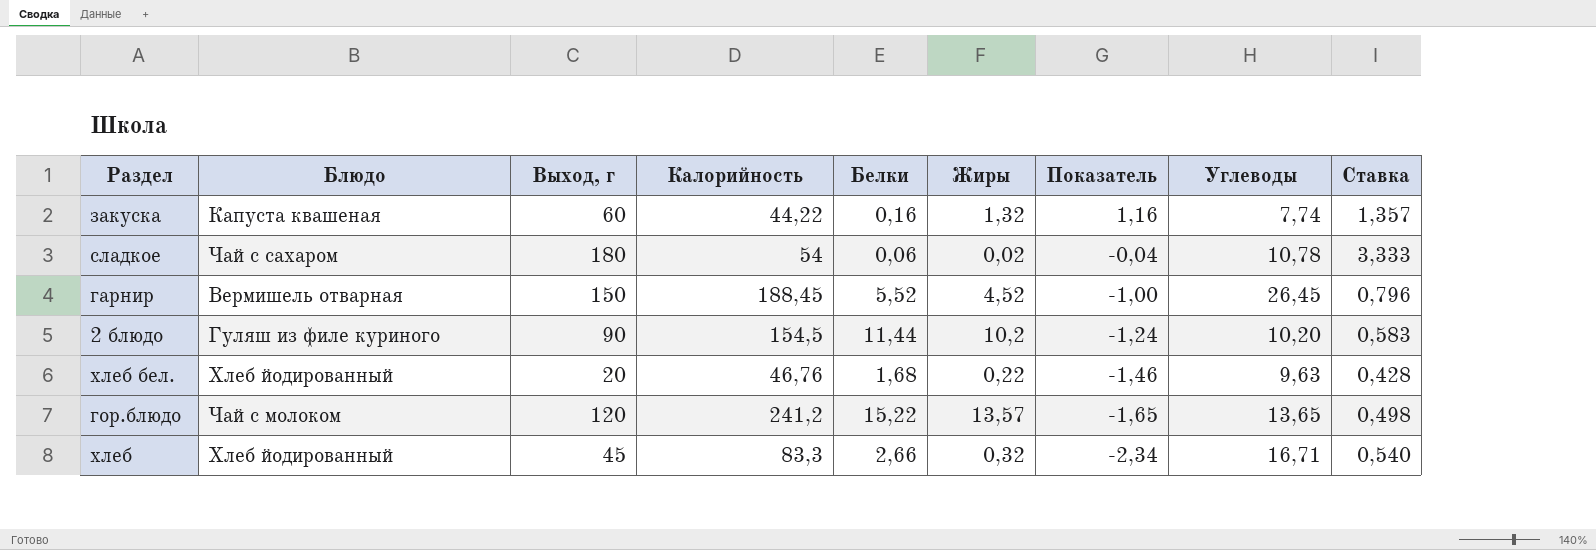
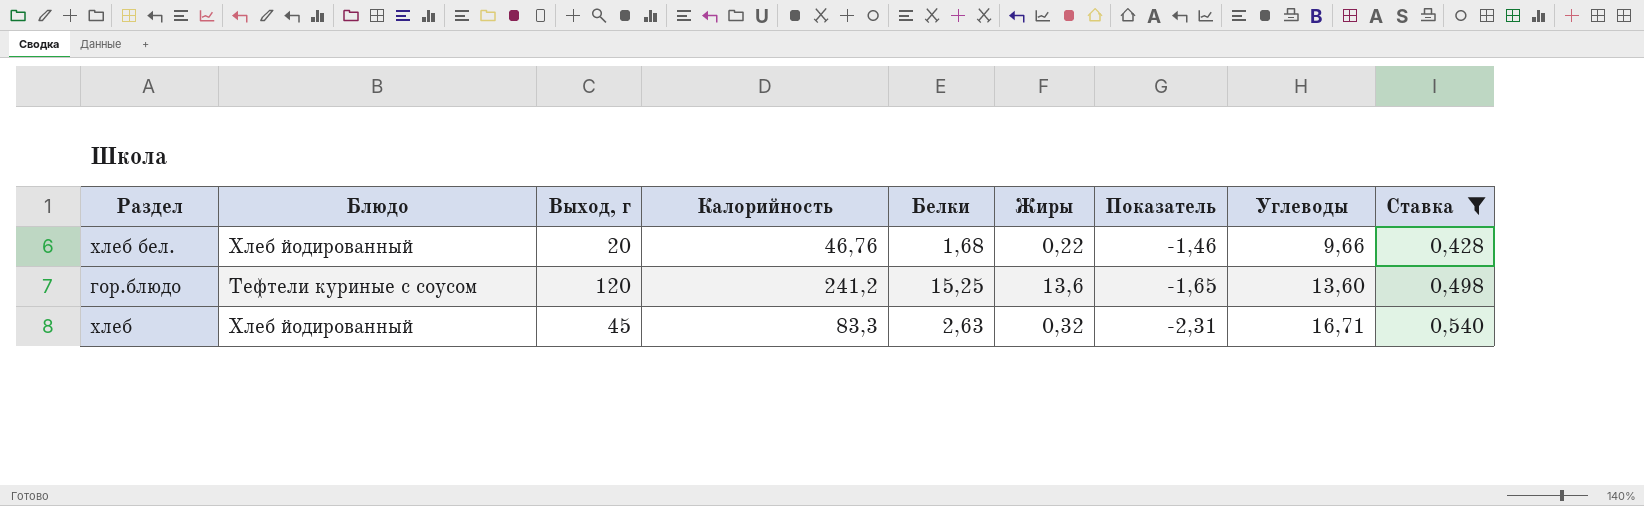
filter: none -> Ставка <= 0,540
хлеб бел. | Углеводы: 9,63 -> 9,66
гор.блюдо | Блюдо: Чай с молоком -> Тефтели куриные с соусом
гор.блюдо | Белки: 15,22 -> 15,25
гор.блюдо | Жиры: 13,57 -> 13,6
гор.блюдо | Углеводы: 13,65 -> 13,60
хлеб | Белки: 2,66 -> 2,63
хлеб | Показатель: -2,34 -> -2,31

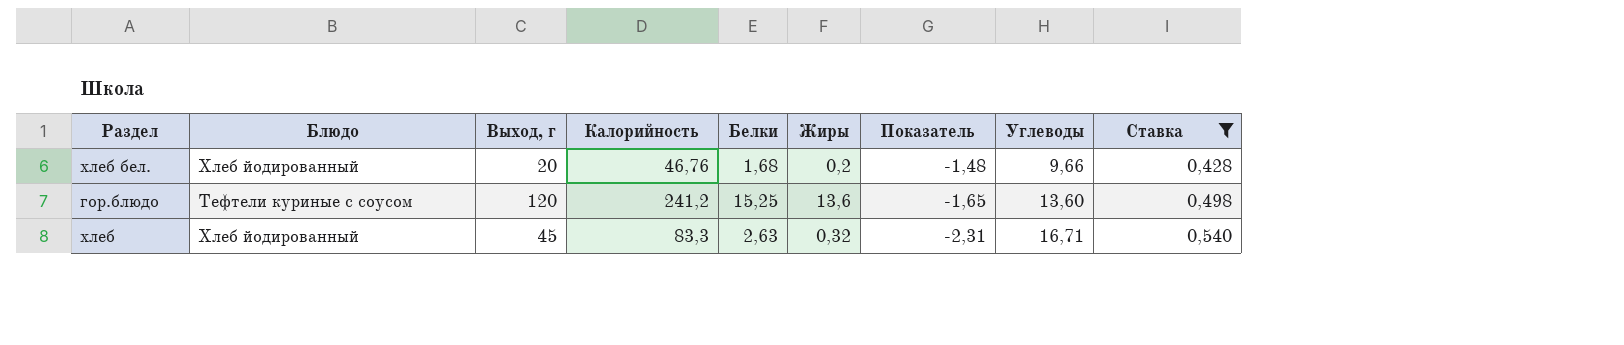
хлеб бел. | Жиры: 0,22 -> 0,2
хлеб бел. | Показатель: -1,46 -> -1,48

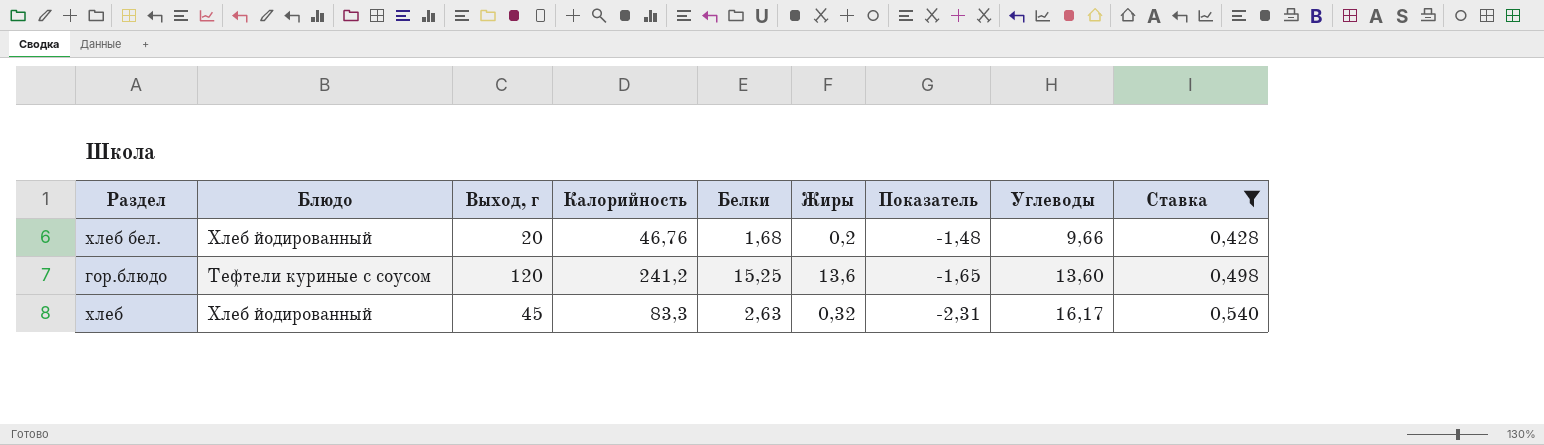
хлеб | Углеводы: 16,71 -> 16,17

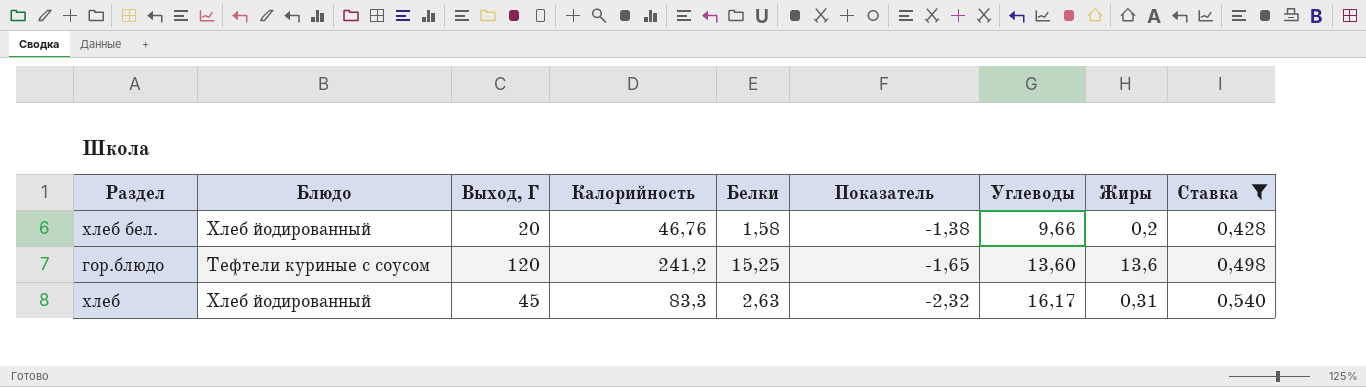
column name: Выход, г -> Выход, Г
column Жиры | position: 6 -> 8
хлеб бел. | Белки: 1,68 -> 1,58
хлеб бел. | Показатель: -1,48 -> -1,38
хлеб | Показатель: -2,31 -> -2,32
хлеб | Жиры: 0,32 -> 0,31

